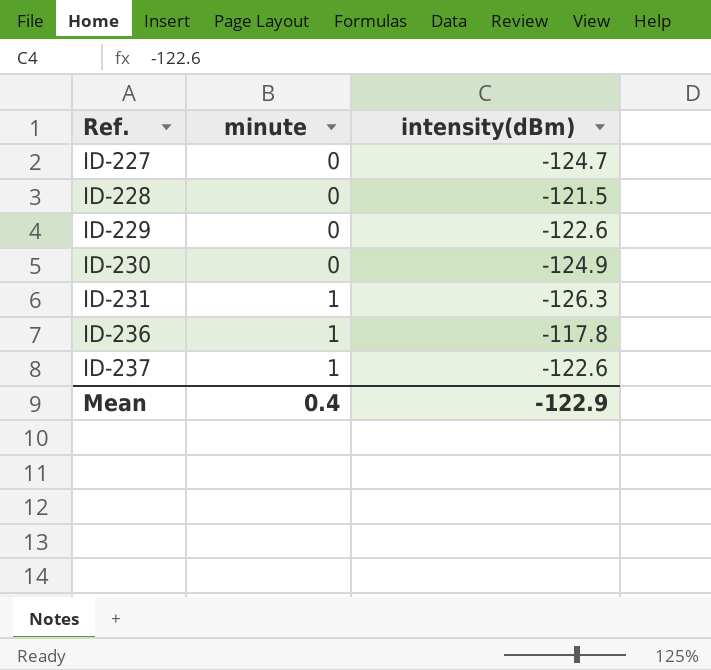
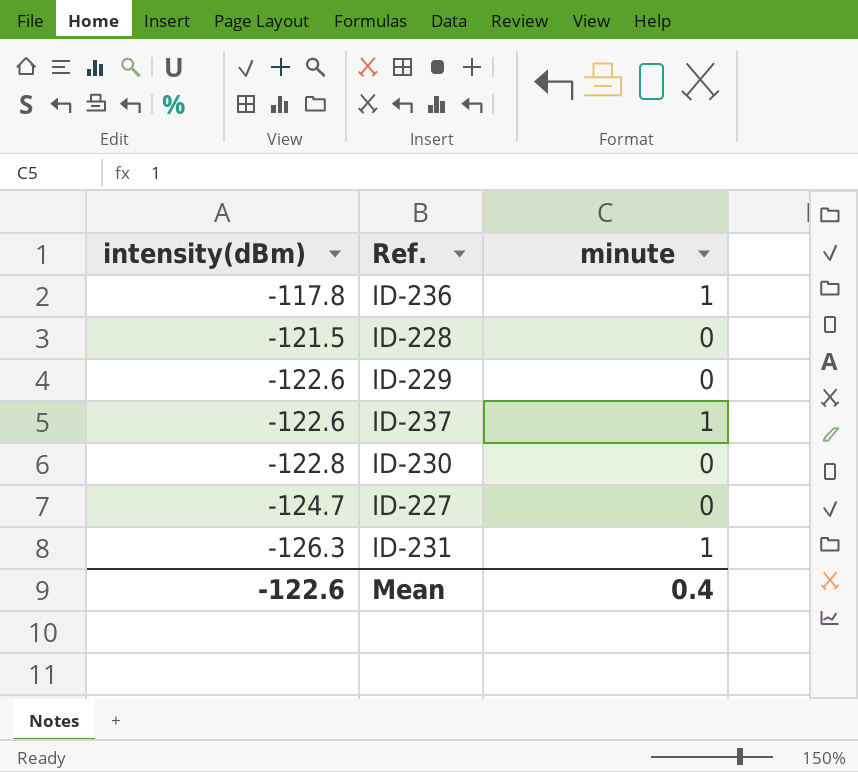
row order: Ref. ascending -> intensity(dBm) descending
column intensity(dBm) | position: 3 -> 1
ID-230 | intensity(dBm): -124.9 -> -122.8
Mean | intensity(dBm): -122.9 -> -122.6

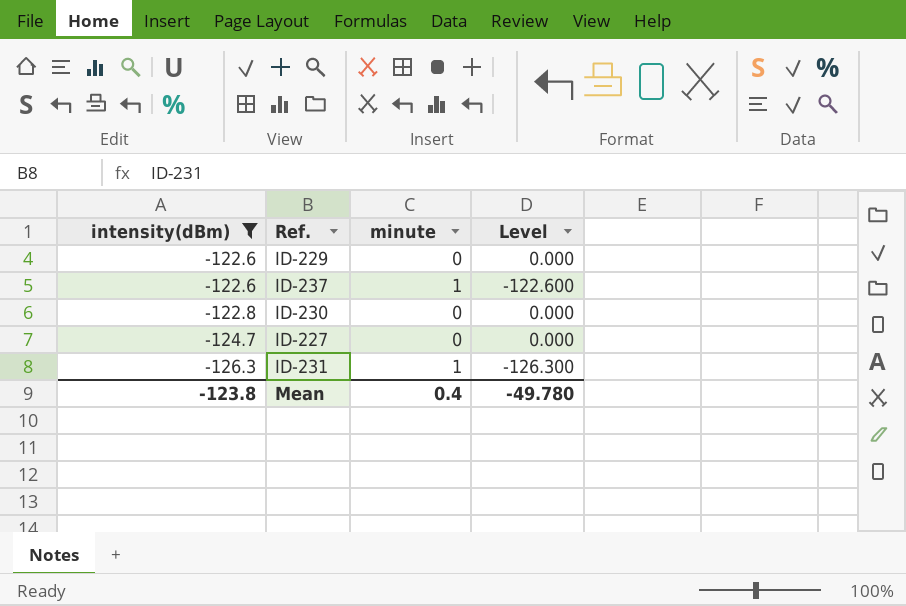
filter: none -> intensity(dBm) <= -122.6
column Level | formula: none -> [intensity(dBm)] * [minute]
Mean | intensity(dBm): -122.6 -> -123.8

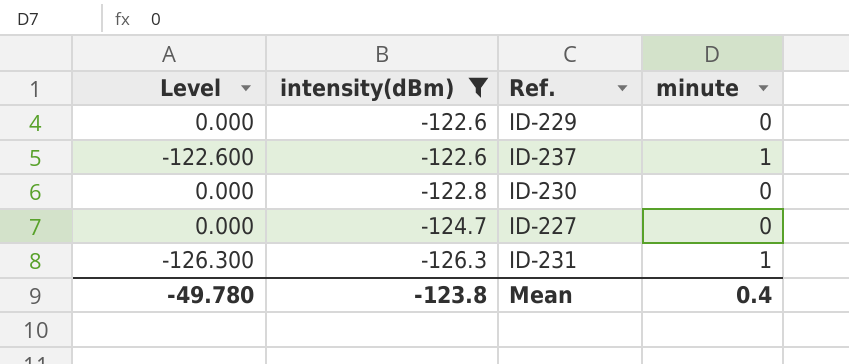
column Level | position: 4 -> 1

